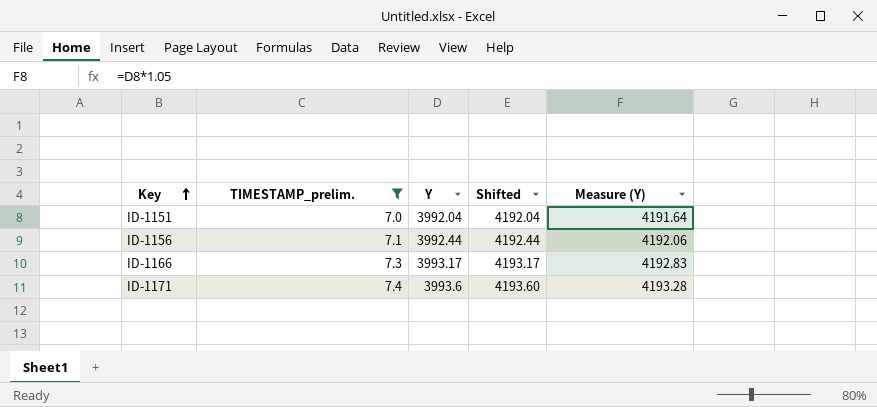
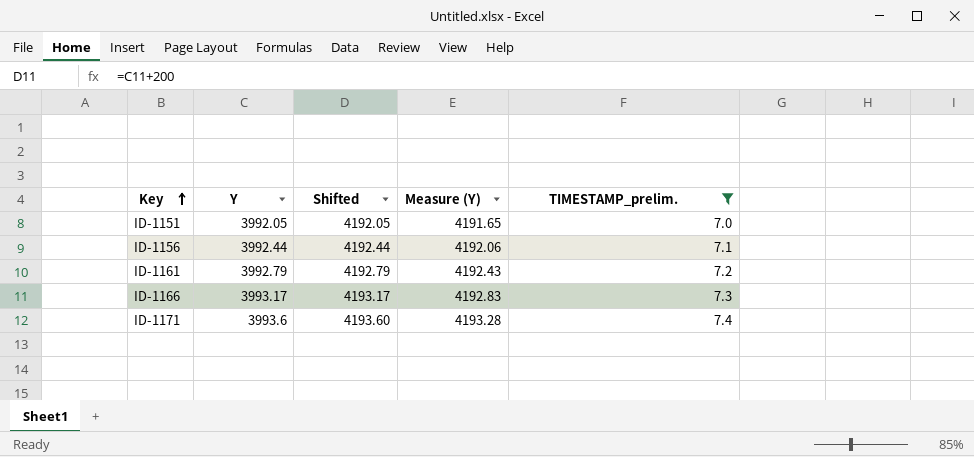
column TIMESTAMP_prelim. | position: 2 -> 5
ID-1151 | Y: 3992.04 -> 3992.05
ID-1151 | Shifted: 4192.04 -> 4192.05
ID-1151 | Measure (Y): 4191.64 -> 4191.65
row ID-1161: none -> 3992.79 | 4192.79 | 4192.43 | 7.2

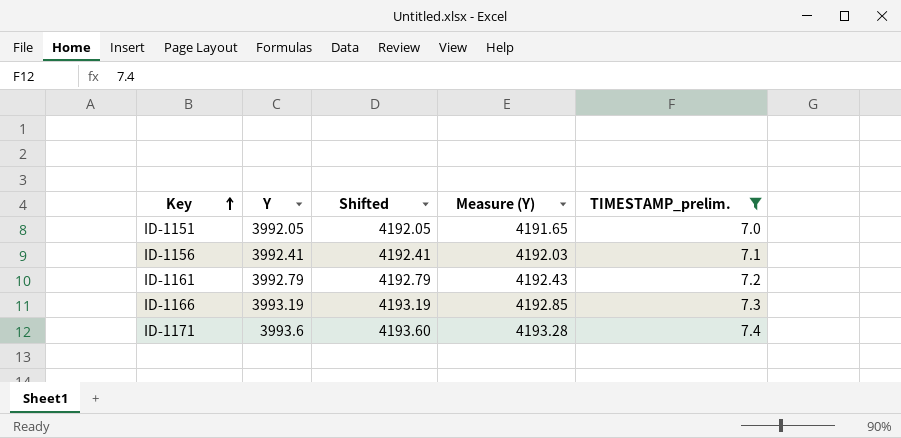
ID-1156 | Y: 3992.44 -> 3992.41
ID-1156 | Shifted: 4192.44 -> 4192.41
ID-1156 | Measure (Y): 4192.06 -> 4192.03
ID-1166 | Y: 3993.17 -> 3993.19
ID-1166 | Shifted: 4193.17 -> 4193.19
ID-1166 | Measure (Y): 4192.83 -> 4192.85

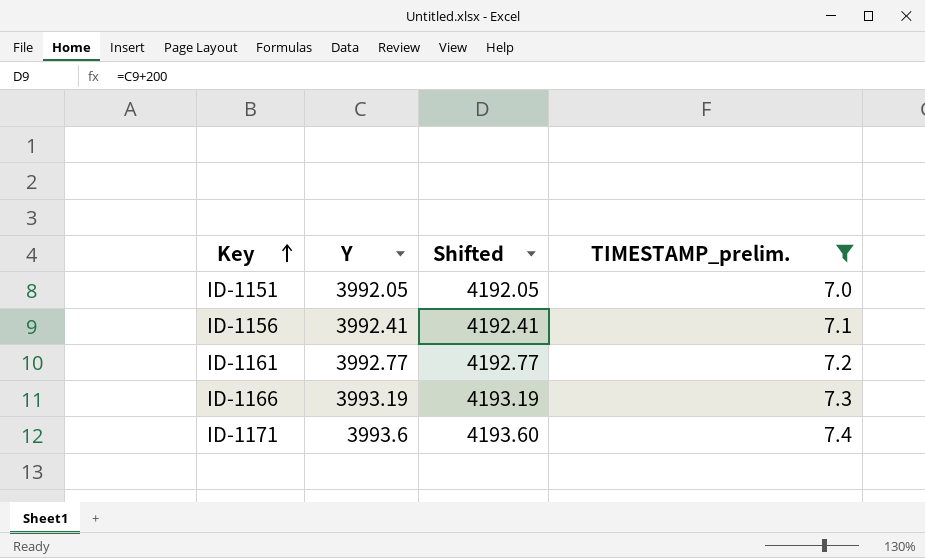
column Measure (Y) | formula: [Y] * 1.05 -> none
ID-1161 | Y: 3992.79 -> 3992.77
ID-1161 | Shifted: 4192.79 -> 4192.77

